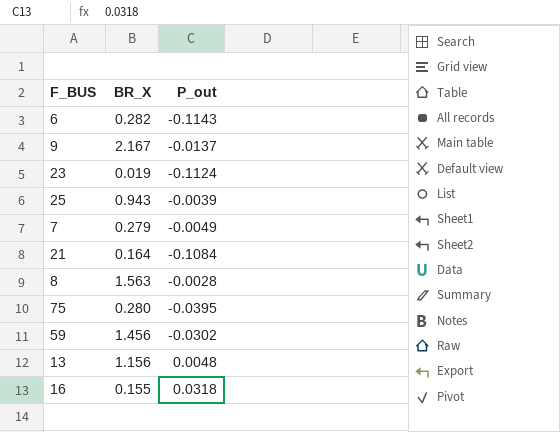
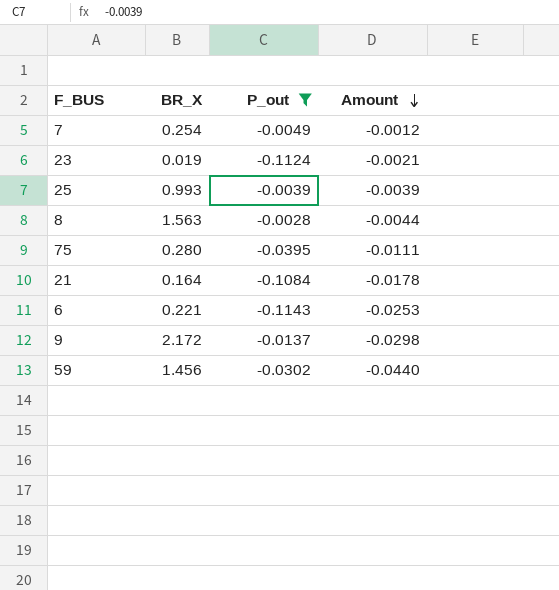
filter: none -> P_out <= -0.0028
row order: none -> Amount descending
column Amount | formula: none -> [BR_X] * [P_out]
7 | BR_X: 0.279 -> 0.254
25 | BR_X: 0.943 -> 0.993
6 | BR_X: 0.282 -> 0.221
9 | BR_X: 2.167 -> 2.172

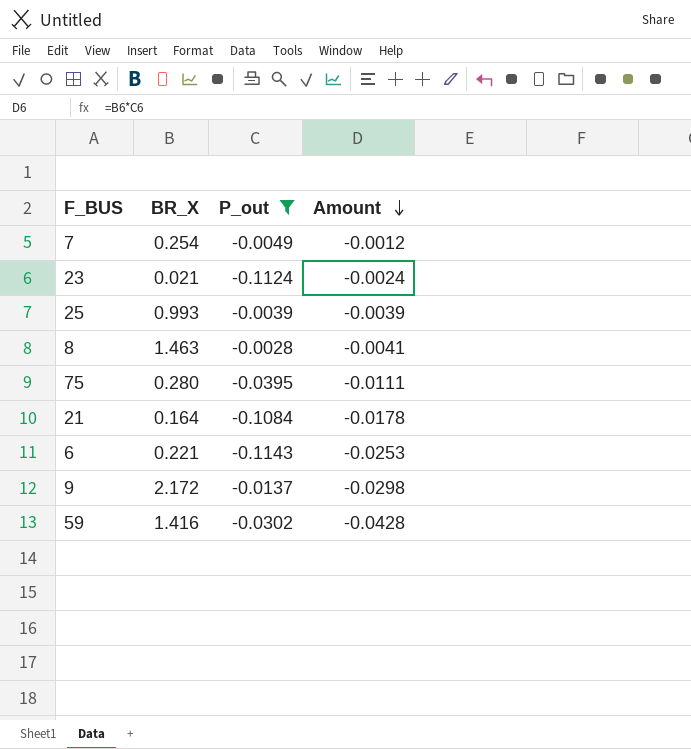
23 | BR_X: 0.019 -> 0.021
23 | Amount: -0.0021 -> -0.0024
8 | BR_X: 1.563 -> 1.463
8 | Amount: -0.0044 -> -0.0041
59 | BR_X: 1.456 -> 1.416
59 | Amount: -0.0440 -> -0.0428

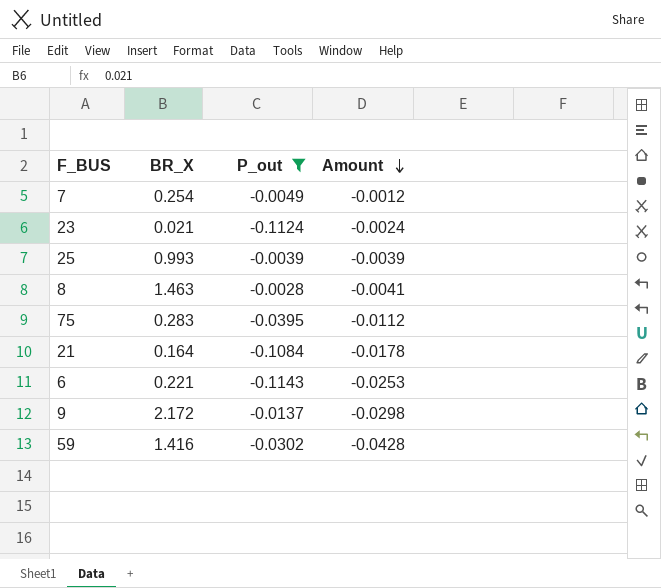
75 | BR_X: 0.280 -> 0.283
75 | Amount: -0.0111 -> -0.0112

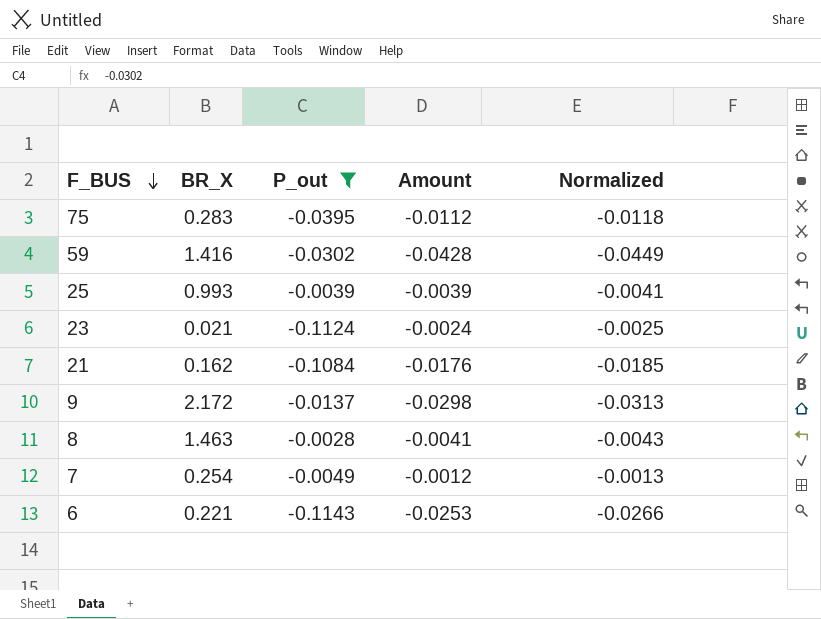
row order: Amount descending -> F_BUS descending
column Normalized | formula: none -> [Amount] * 1.05
21 | BR_X: 0.164 -> 0.162
21 | Amount: -0.0178 -> -0.0176

